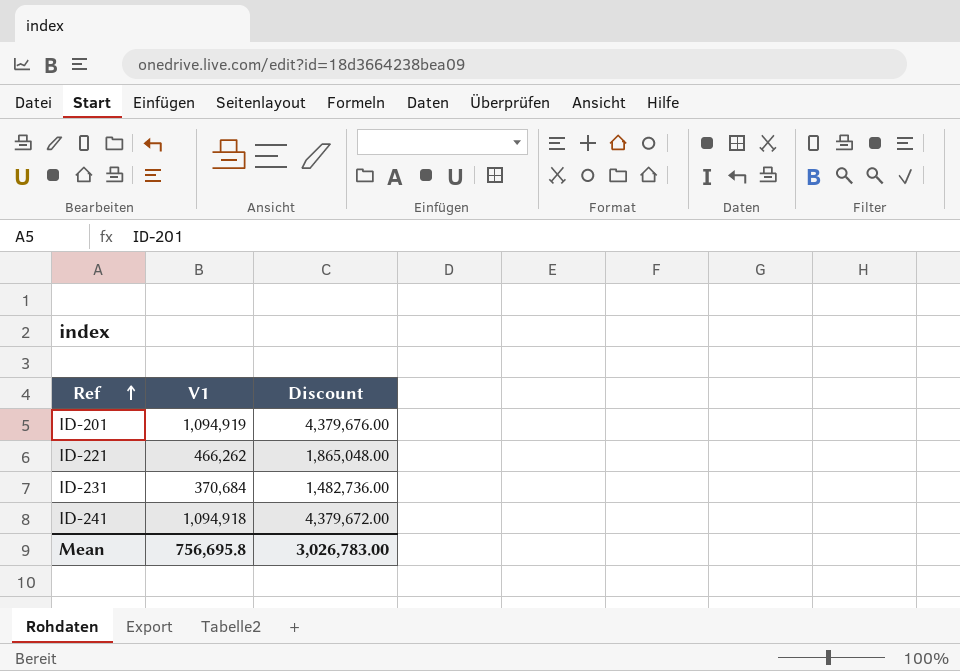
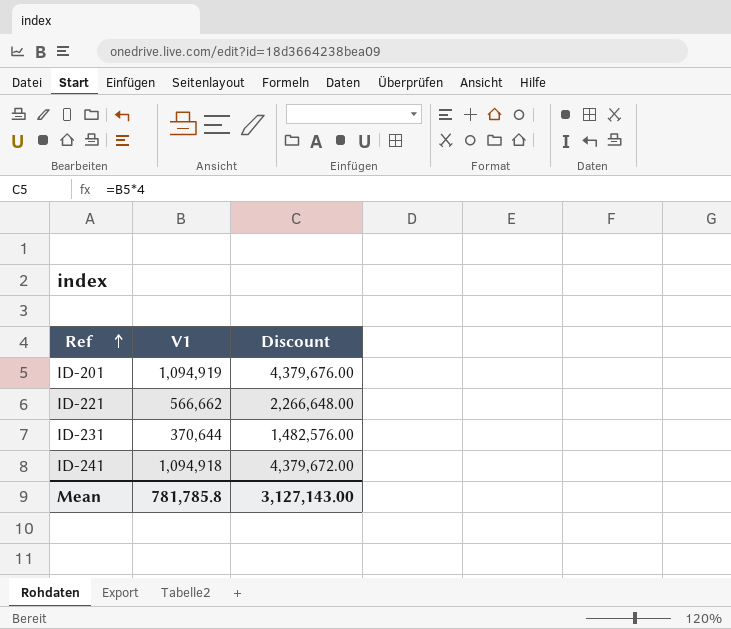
ID-221 | V1: 466,262 -> 566,662
ID-221 | Discount: 1,865,048.00 -> 2,266,648.00
ID-231 | V1: 370,684 -> 370,644
ID-231 | Discount: 1,482,736.00 -> 1,482,576.00
Mean | V1: 756,695.8 -> 781,785.8
Mean | Discount: 3,026,783.00 -> 3,127,143.00

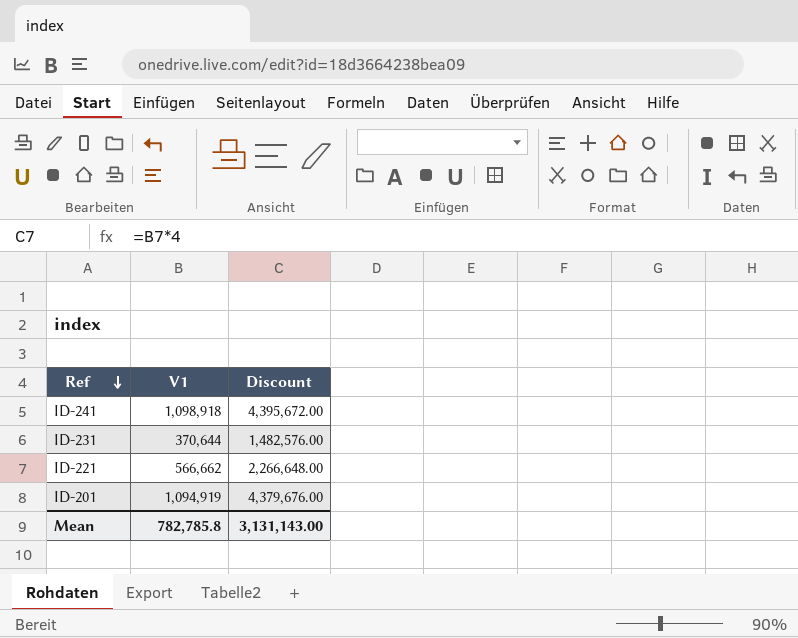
row order: Ref ascending -> Ref descending
ID-241 | V1: 1,094,918 -> 1,098,918
ID-241 | Discount: 4,379,672.00 -> 4,395,672.00
Mean | V1: 781,785.8 -> 782,785.8
Mean | Discount: 3,127,143.00 -> 3,131,143.00

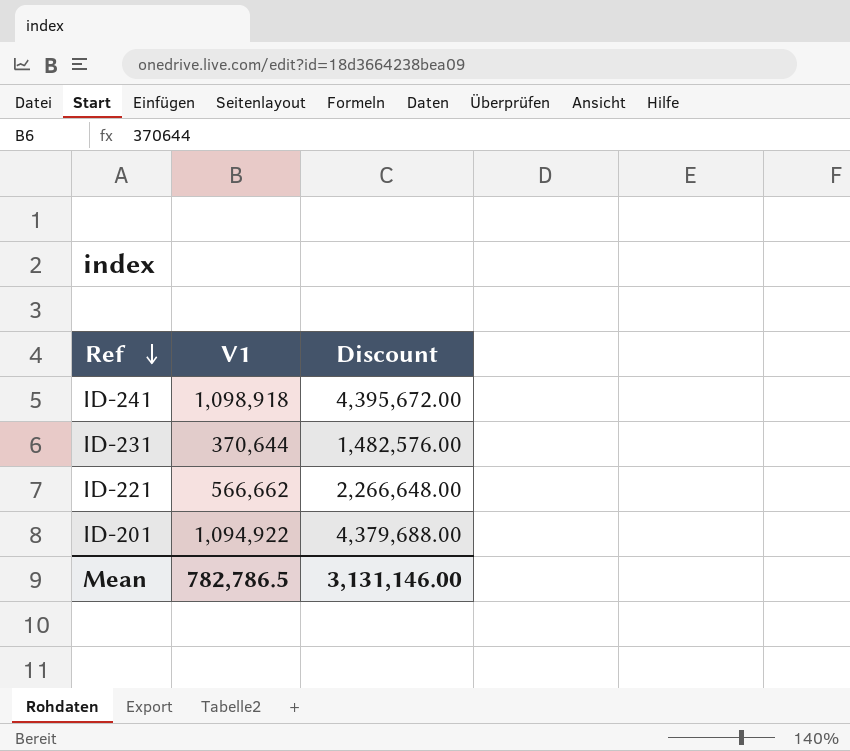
ID-201 | V1: 1,094,919 -> 1,094,922
ID-201 | Discount: 4,379,676.00 -> 4,379,688.00
Mean | V1: 782,785.8 -> 782,786.5
Mean | Discount: 3,131,143.00 -> 3,131,146.00

